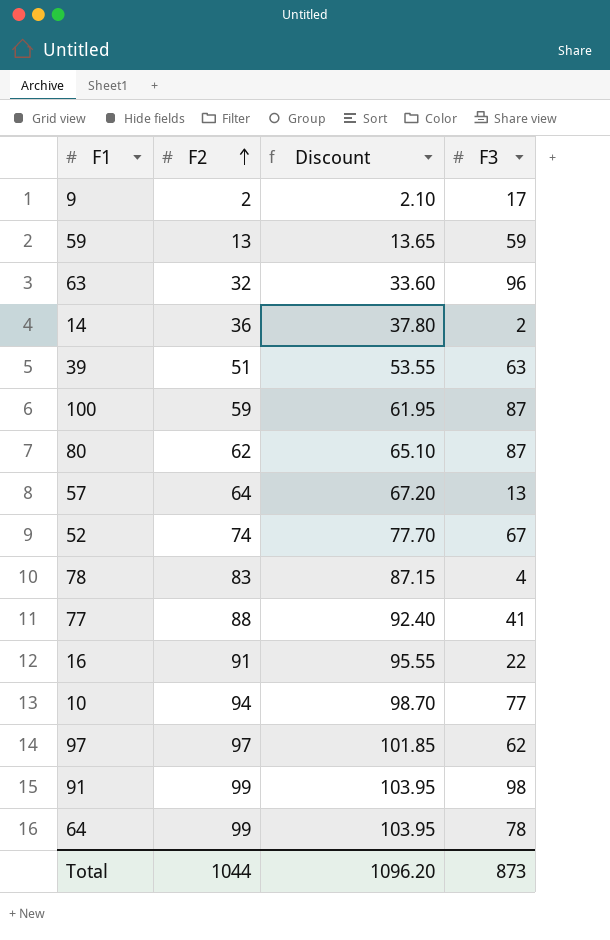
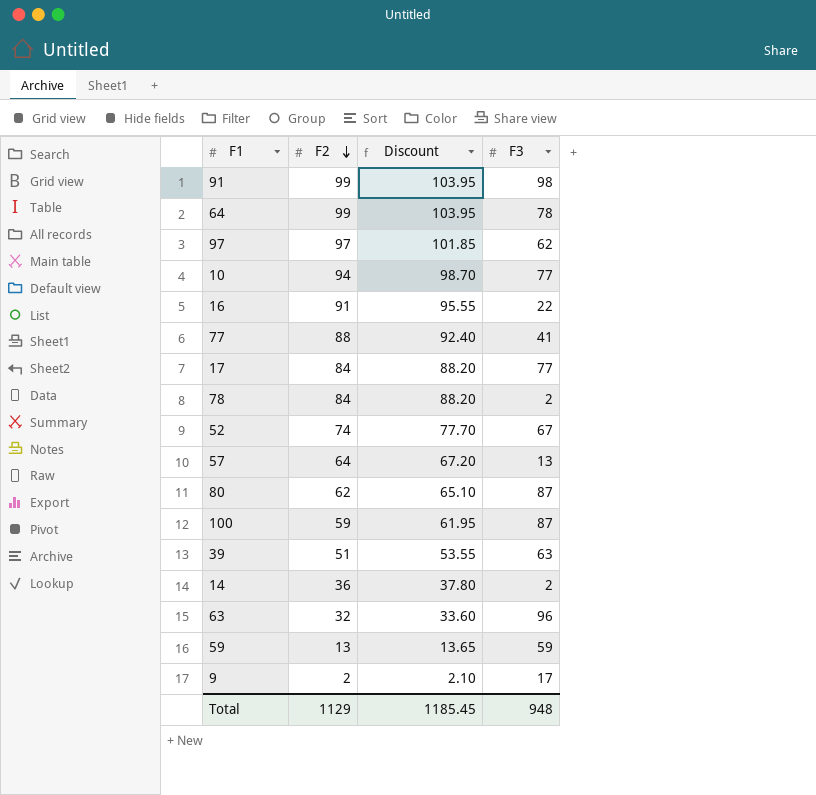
row order: F2 ascending -> F2 descending
row 17: none -> 84 | 88.20 | 77
78 | F2: 83 -> 84
78 | Discount: 87.15 -> 88.20
78 | F3: 4 -> 2
Total | F2: 1044 -> 1129
Total | Discount: 1096.20 -> 1185.45
Total | F3: 873 -> 948

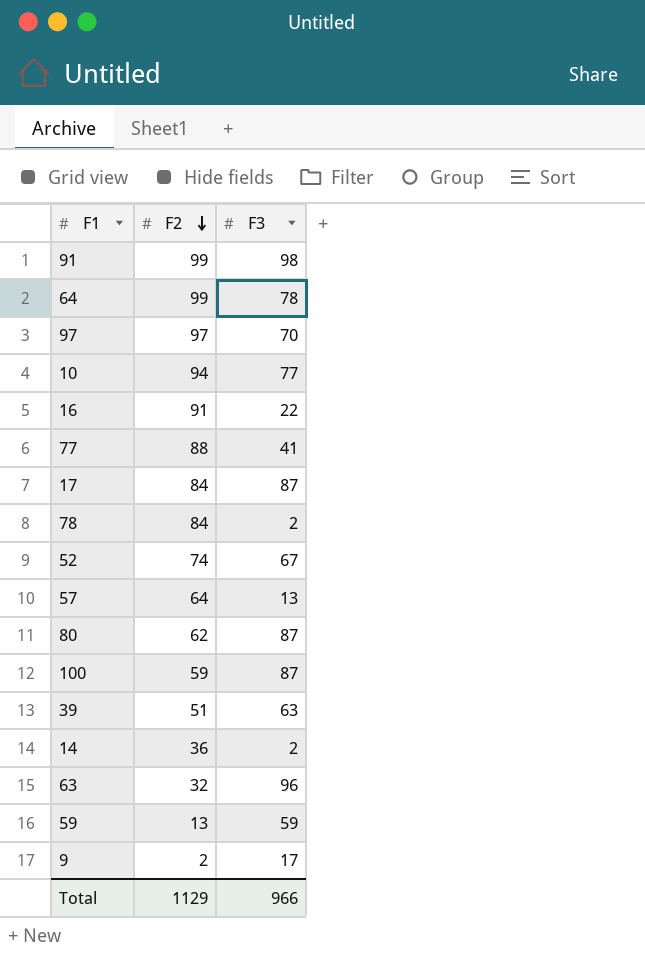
column Discount | formula: [F2] * 1.05 -> none
97 | F3: 62 -> 70
17 | F3: 77 -> 87
Total | F3: 948 -> 966

